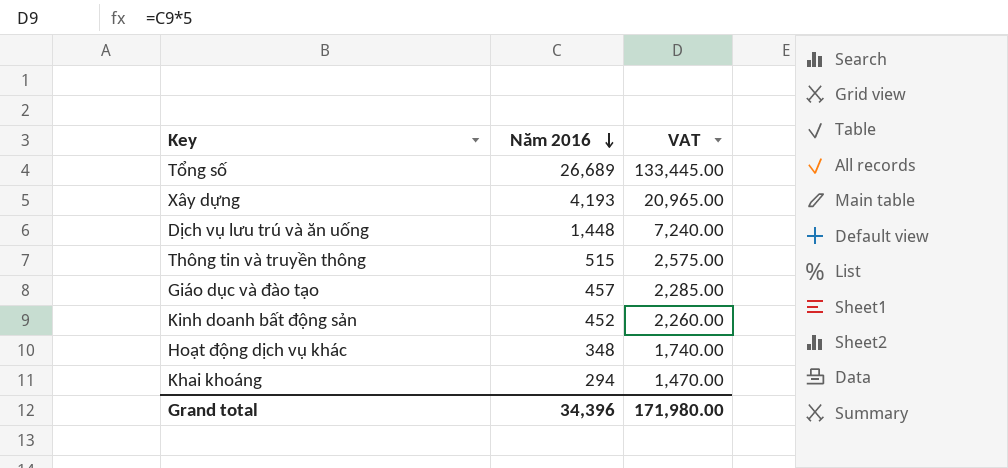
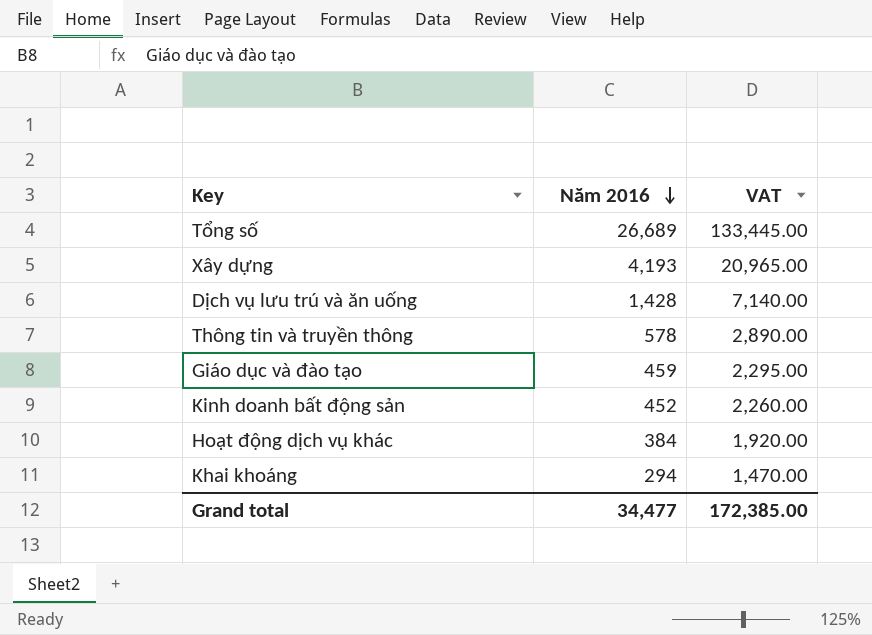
Dịch vụ lưu trú và ăn uống | Năm 2016: 1,448 -> 1,428
Dịch vụ lưu trú và ăn uống | VAT: 7,240.00 -> 7,140.00
Thông tin và truyền thông | Năm 2016: 515 -> 578
Thông tin và truyền thông | VAT: 2,575.00 -> 2,890.00
Giáo dục và đào tạo | Năm 2016: 457 -> 459
Giáo dục và đào tạo | VAT: 2,285.00 -> 2,295.00
Hoạt động dịch vụ khác | Năm 2016: 348 -> 384
Hoạt động dịch vụ khác | VAT: 1,740.00 -> 1,920.00
Grand total | Năm 2016: 34,396 -> 34,477
Grand total | VAT: 171,980.00 -> 172,385.00

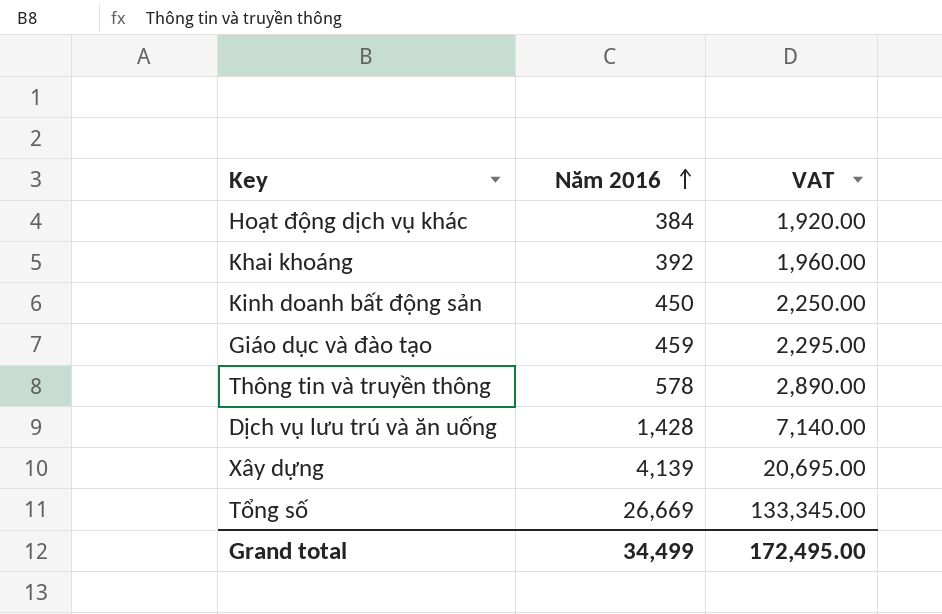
row order: Năm 2016 descending -> Năm 2016 ascending
Khai khoáng | Năm 2016: 294 -> 392
Khai khoáng | VAT: 1,470.00 -> 1,960.00
Kinh doanh bất động sản | Năm 2016: 452 -> 450
Kinh doanh bất động sản | VAT: 2,260.00 -> 2,250.00
Xây dựng | Năm 2016: 4,193 -> 4,139
Xây dựng | VAT: 20,965.00 -> 20,695.00
Tổng số | Năm 2016: 26,689 -> 26,669
Tổng số | VAT: 133,445.00 -> 133,345.00
Grand total | Năm 2016: 34,477 -> 34,499
Grand total | VAT: 172,385.00 -> 172,495.00

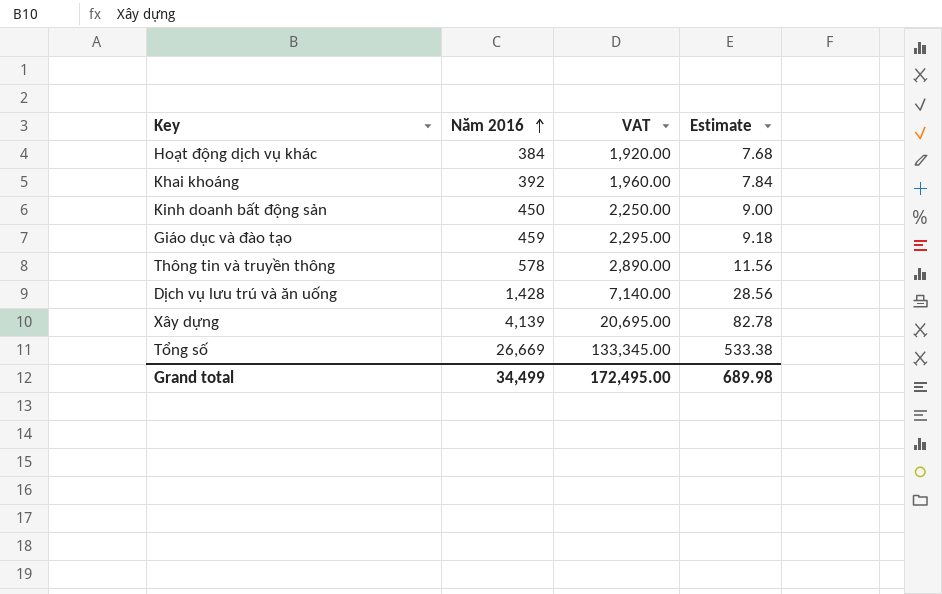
column Estimate | formula: none -> [Năm 2016] * 0.02

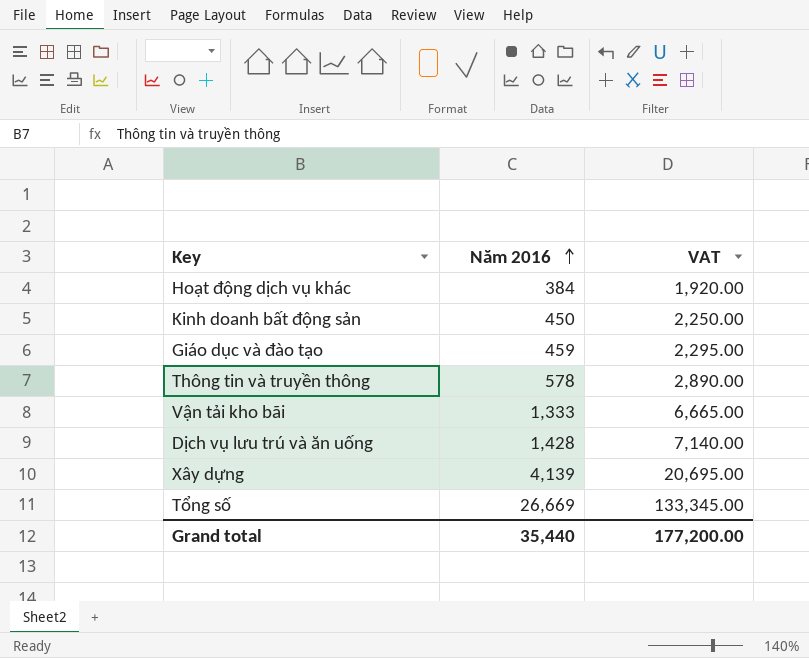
column Estimate | formula: [Năm 2016] * 0.02 -> none
row Khai khoáng: 392 | 1,960.00 | 7.84 -> none
row Vận tải kho bãi: none -> 1,333 | 6,665.00
Grand total | Năm 2016: 34,499 -> 35,440
Grand total | VAT: 172,495.00 -> 177,200.00

